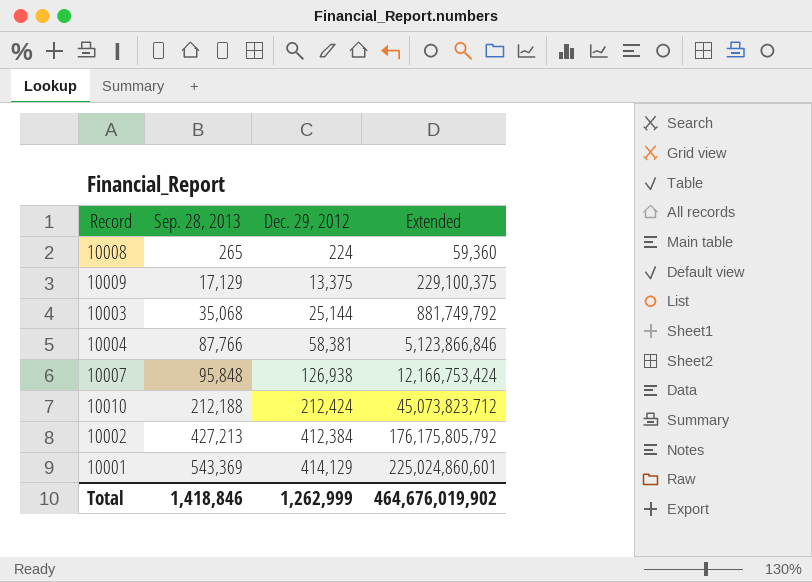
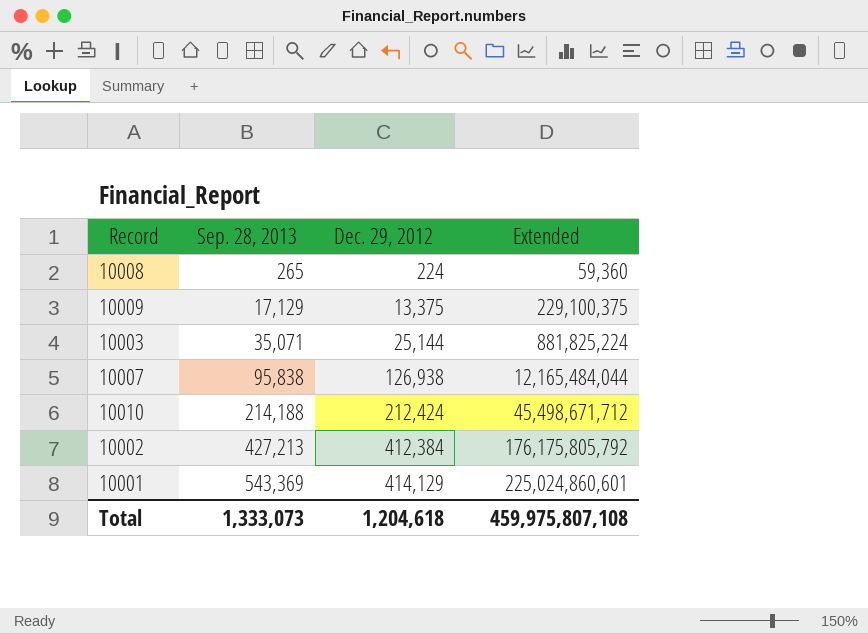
row 10004: 87,766 | 58,381 | 5,123,866,846 -> none
10003 | Sep. 28, 2013: 35,068 -> 35,071
10003 | Extended: 881,749,792 -> 881,825,224
10007 | Sep. 28, 2013: 95,848 -> 95,838
10007 | Extended: 12,166,753,424 -> 12,165,484,044
10010 | Sep. 28, 2013: 212,188 -> 214,188
10010 | Extended: 45,073,823,712 -> 45,498,671,712
Total | Sep. 28, 2013: 1,418,846 -> 1,333,073
Total | Dec. 29, 2012: 1,262,999 -> 1,204,618
Total | Extended: 464,676,019,902 -> 459,975,807,108

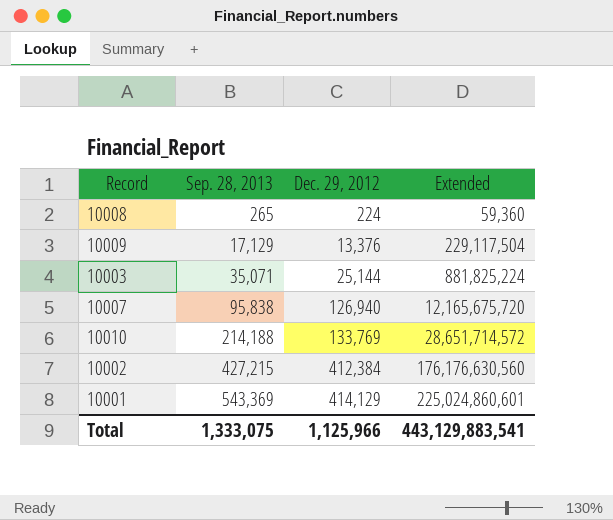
10009 | Dec. 29, 2012: 13,375 -> 13,376
10009 | Extended: 229,100,375 -> 229,117,504
10007 | Dec. 29, 2012: 126,938 -> 126,940
10007 | Extended: 12,165,484,044 -> 12,165,675,720
10010 | Dec. 29, 2012: 212,424 -> 133,769
10010 | Extended: 45,498,671,712 -> 28,651,714,572
10002 | Sep. 28, 2013: 427,213 -> 427,215
10002 | Extended: 176,175,805,792 -> 176,176,630,560
Total | Sep. 28, 2013: 1,333,073 -> 1,333,075
Total | Dec. 29, 2012: 1,204,618 -> 1,125,966
Total | Extended: 459,975,807,108 -> 443,129,883,541

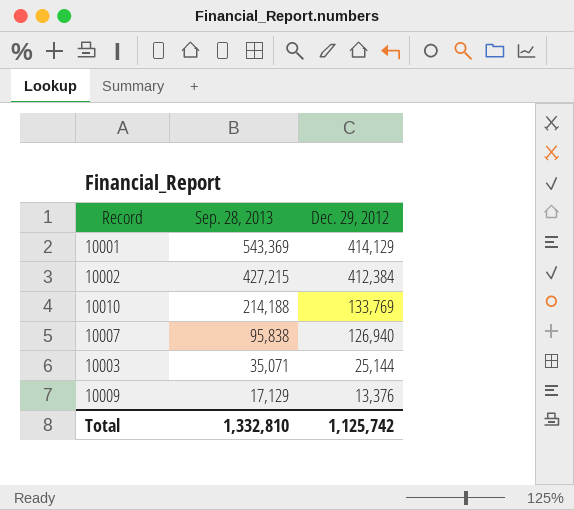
row order: Sep. 28, 2013 ascending -> Sep. 28, 2013 descending
column Extended | formula: [Sep. 28, 2013] * [Dec. 29, 2012] -> none
row 10008: 265 | 224 | 59,360 -> none
Total | Sep. 28, 2013: 1,333,075 -> 1,332,810
Total | Dec. 29, 2012: 1,125,966 -> 1,125,742

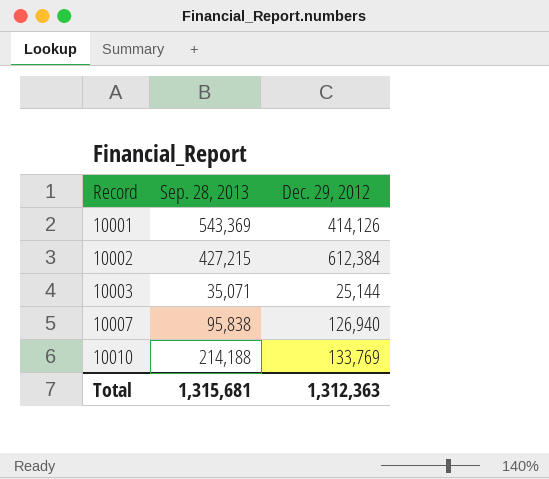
row order: Sep. 28, 2013 descending -> Record ascending
row 10009: 17,129 | 13,376 -> none
10001 | Dec. 29, 2012: 414,129 -> 414,126
10002 | Dec. 29, 2012: 412,384 -> 612,384
Total | Sep. 28, 2013: 1,332,810 -> 1,315,681
Total | Dec. 29, 2012: 1,125,742 -> 1,312,363

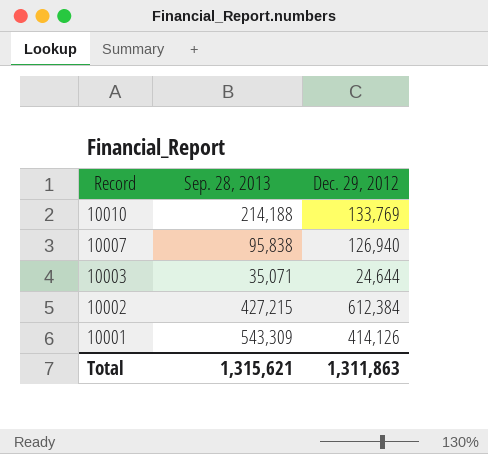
row order: Record ascending -> Record descending
10003 | Dec. 29, 2012: 25,144 -> 24,644
10001 | Sep. 28, 2013: 543,369 -> 543,309
Total | Sep. 28, 2013: 1,315,681 -> 1,315,621
Total | Dec. 29, 2012: 1,312,363 -> 1,311,863

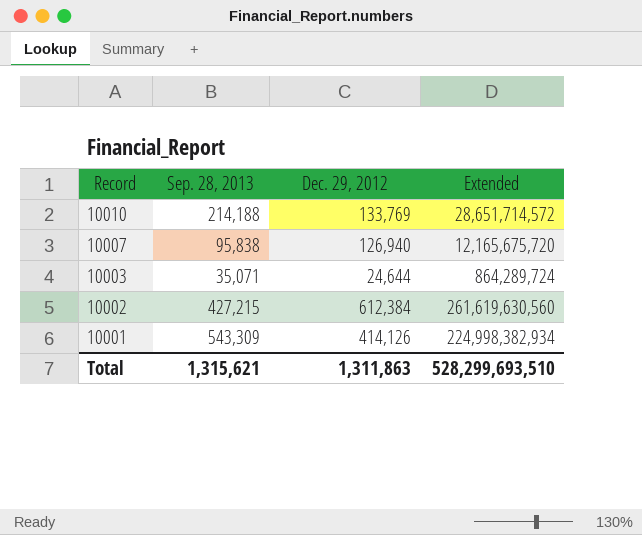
column Extended | formula: none -> [Sep. 28, 2013] * [Dec. 29, 2012]

